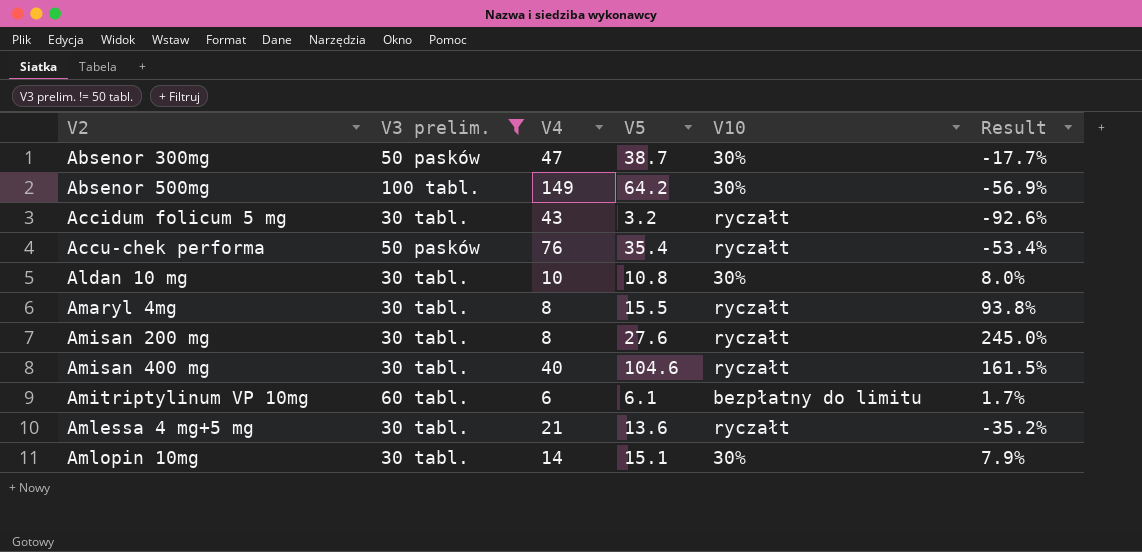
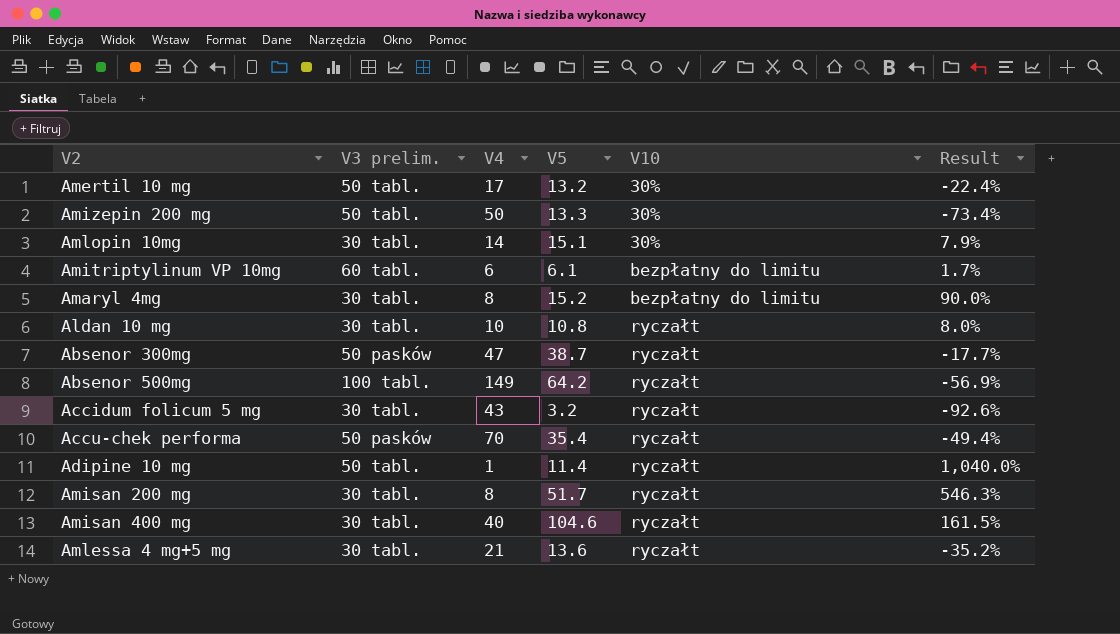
filter: V3 prelim. != 50 tabl. -> none
row order: V2 ascending -> V10 ascending
Amaryl 4mg | V5: 15.5 -> 15.2
Amaryl 4mg | V10: ryczałt -> bezpłatny do limitu
Amaryl 4mg | Result: 93.8% -> 90.0%
Aldan 10 mg | V10: 30% -> ryczałt
Absenor 300mg | V10: 30% -> ryczałt
Absenor 500mg | V10: 30% -> ryczałt
Accu-chek performa | V4: 76 -> 70
Accu-chek performa | Result: -53.4% -> -49.4%
Amisan 200 mg | V5: 27.6 -> 51.7
Amisan 200 mg | Result: 245.0% -> 546.3%

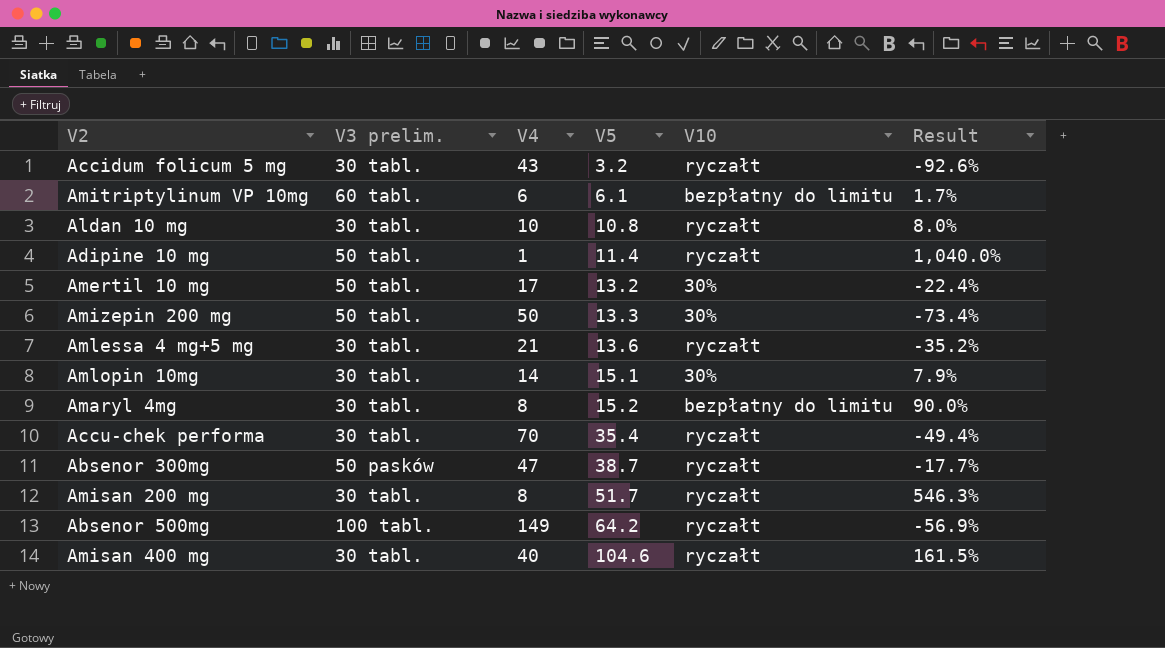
row order: V10 ascending -> V5 ascending
Accu-chek performa | V3 prelim.: 50 pasków -> 30 tabl.

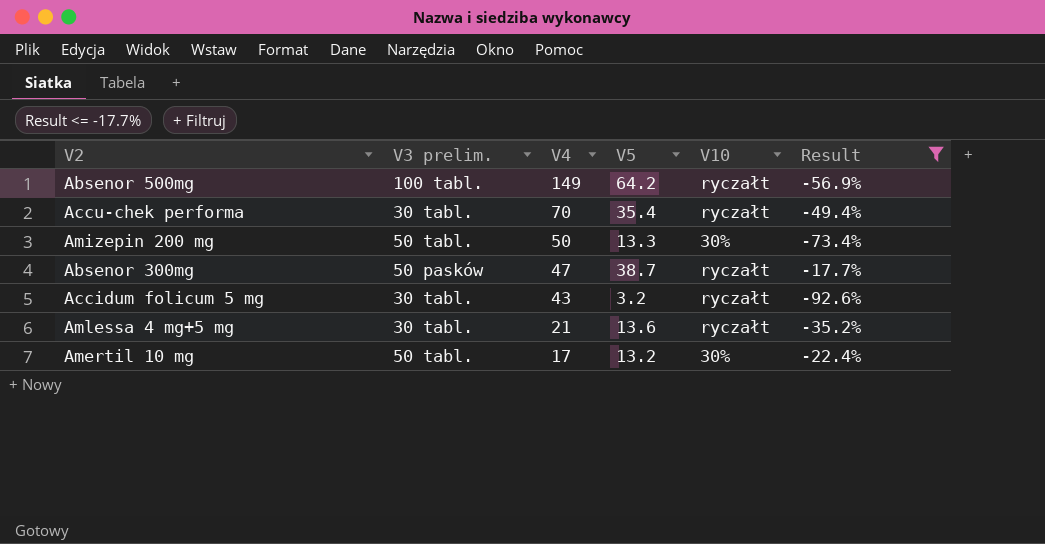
filter: none -> Result <= -17.7%
row order: V5 ascending -> V4 descending

